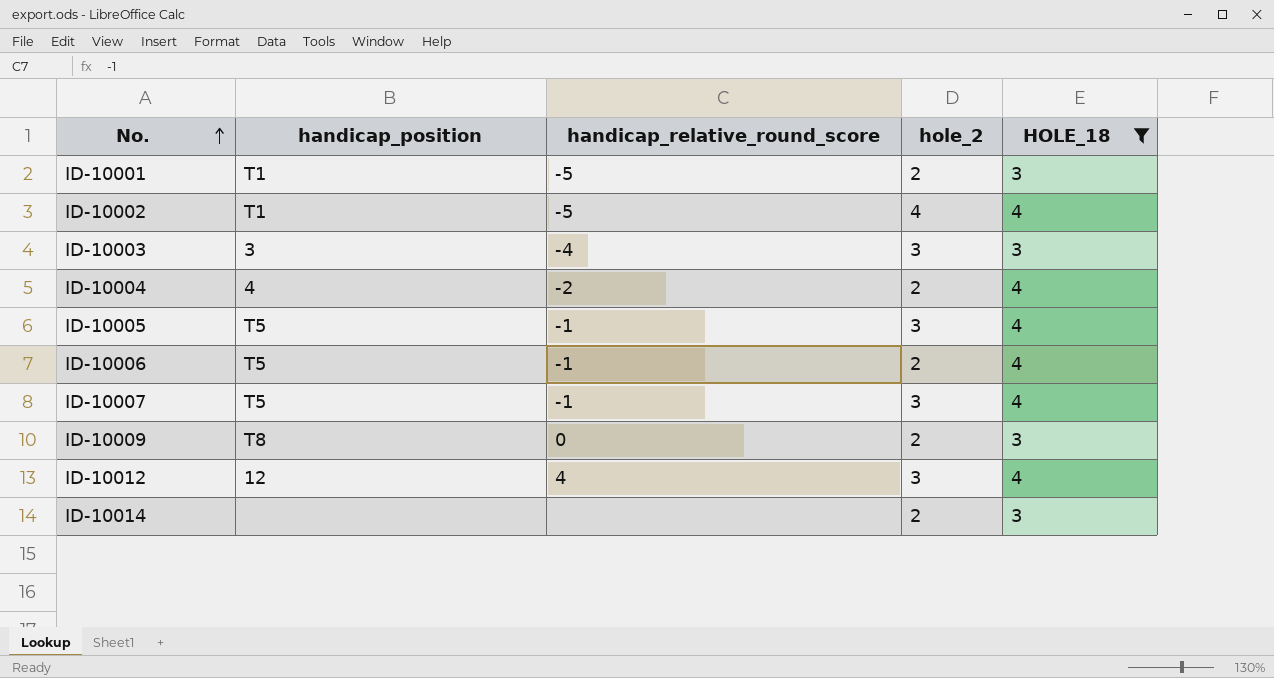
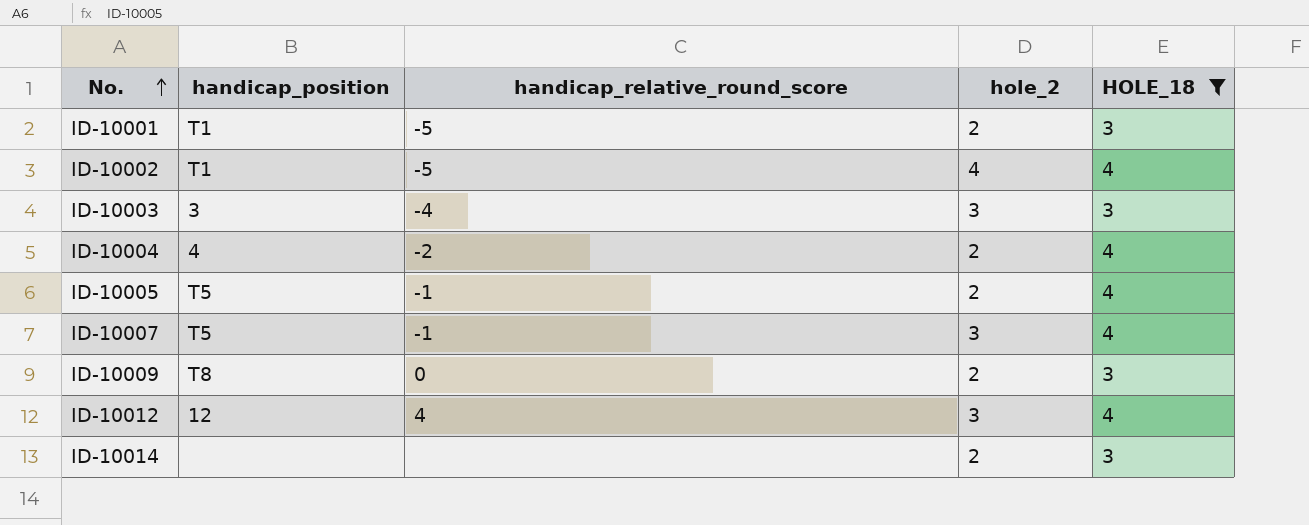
row ID-10006: T5 | -1 | 2 | 4 -> none
ID-10005 | hole_2: 3 -> 2

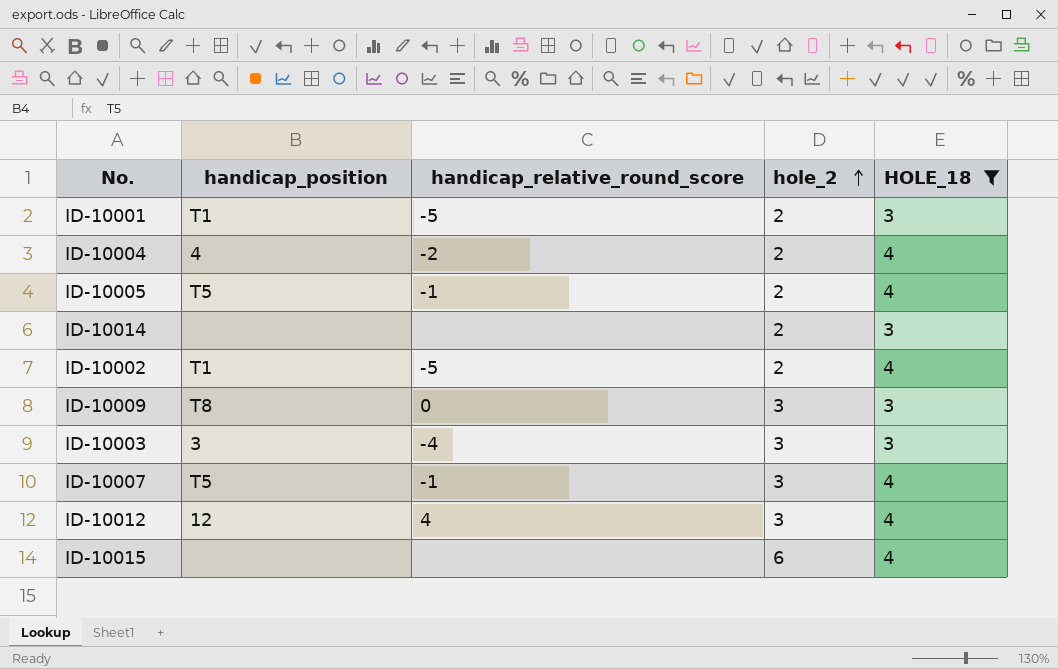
row order: No. ascending -> hole_2 ascending
ID-10002 | hole_2: 4 -> 2
ID-10009 | hole_2: 2 -> 3
row ID-10015: none -> none | none | 6 | 4

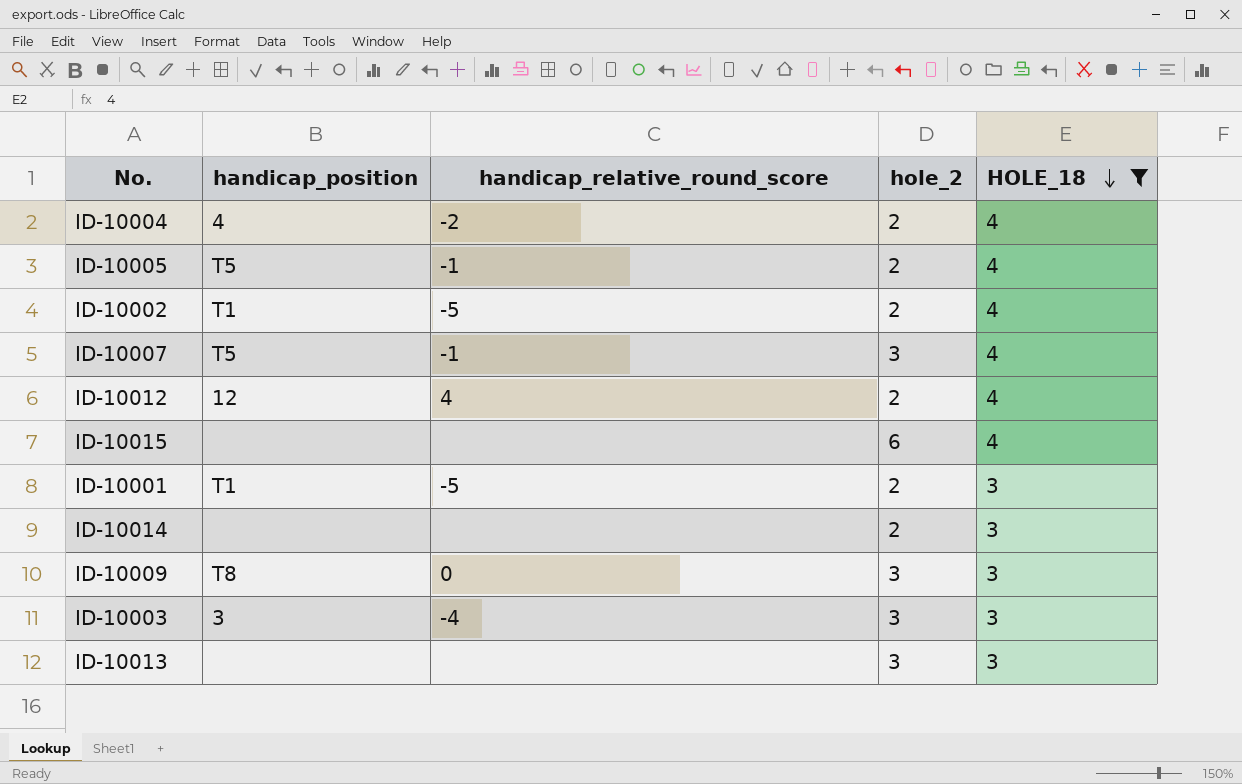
row order: hole_2 ascending -> HOLE_18 descending
ID-10012 | hole_2: 3 -> 2
row ID-10013: none -> none | none | 3 | 3

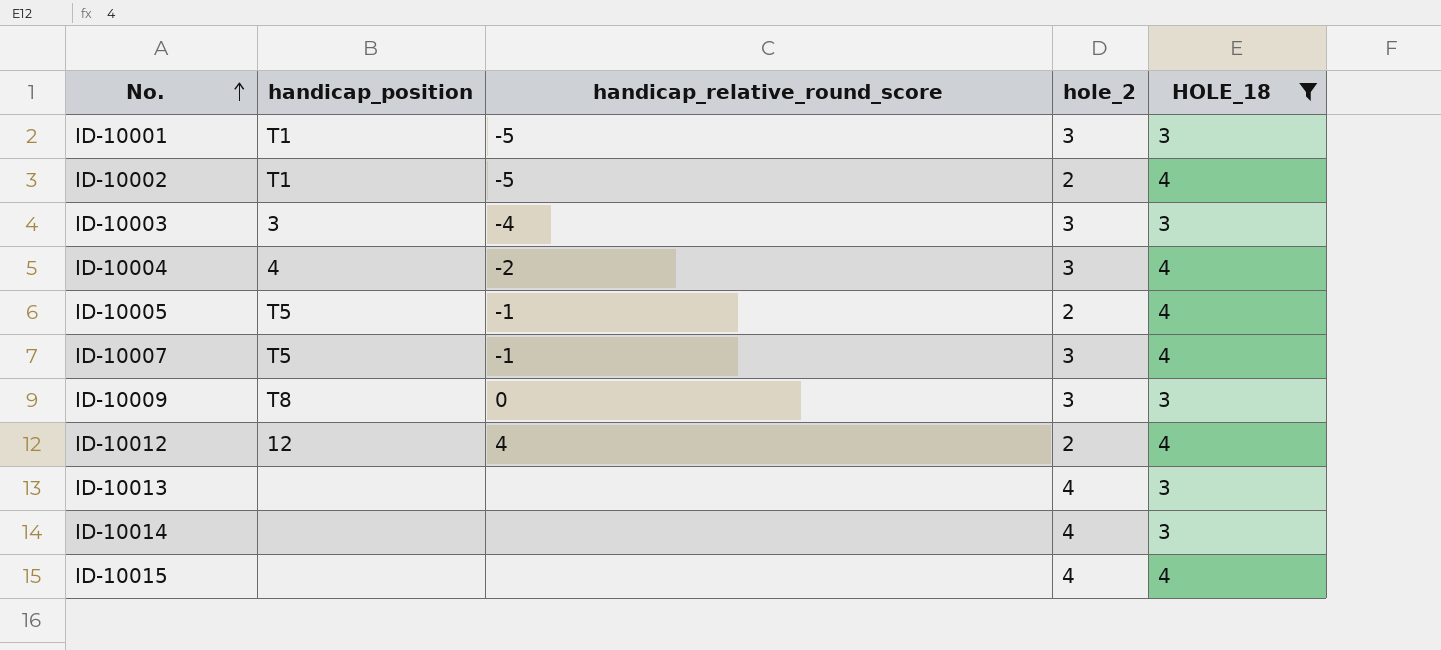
row order: HOLE_18 descending -> No. ascending
ID-10001 | hole_2: 2 -> 3
ID-10004 | hole_2: 2 -> 3
ID-10013 | hole_2: 3 -> 4
ID-10014 | hole_2: 2 -> 4
ID-10015 | hole_2: 6 -> 4

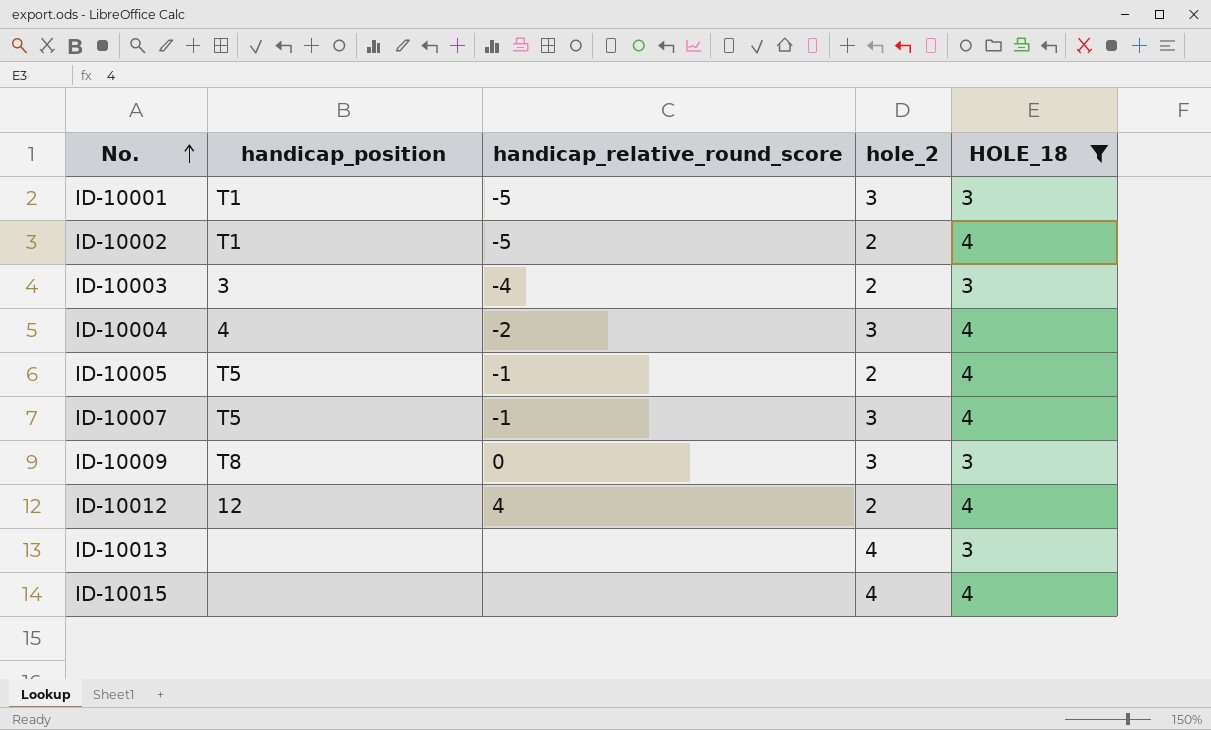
row ID-10014: none | none | 4 | 3 -> none
ID-10003 | hole_2: 3 -> 2

